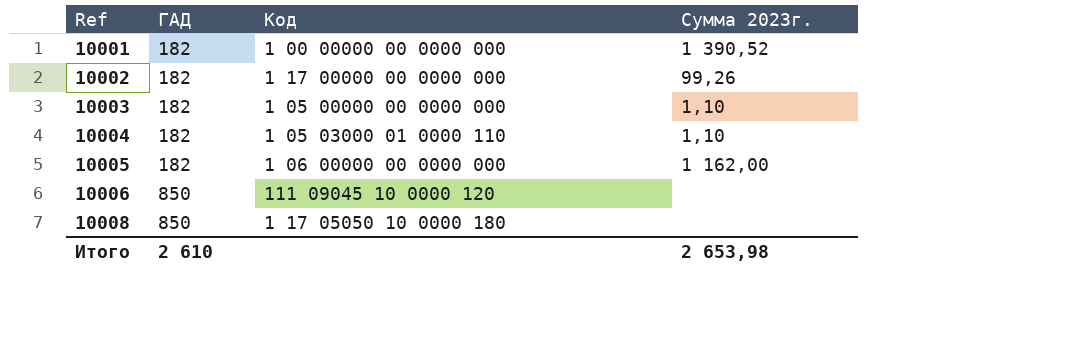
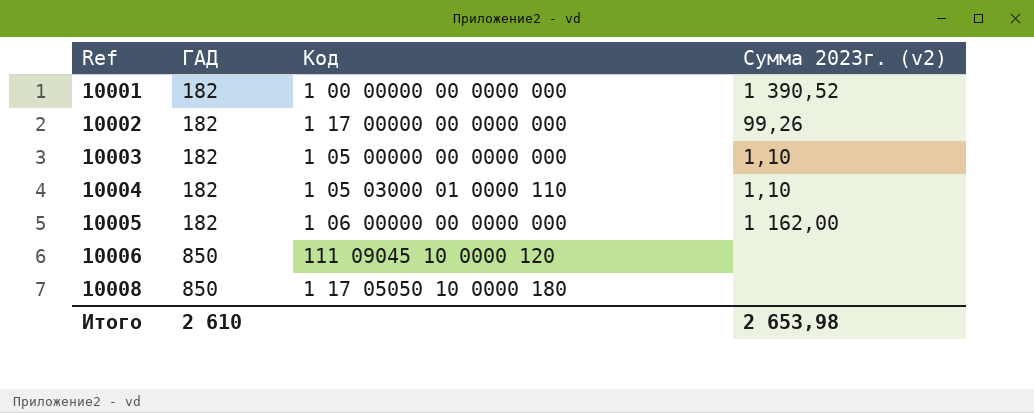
column name: Сумма 2023г. -> Сумма 2023г. (v2)

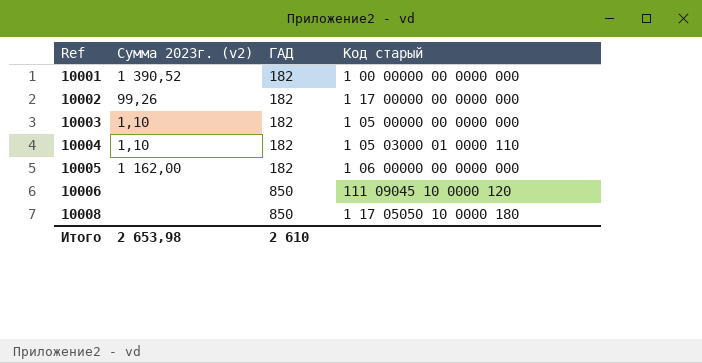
column Сумма 2023г. (v2) | position: 4 -> 2
column name: Код -> Код старый

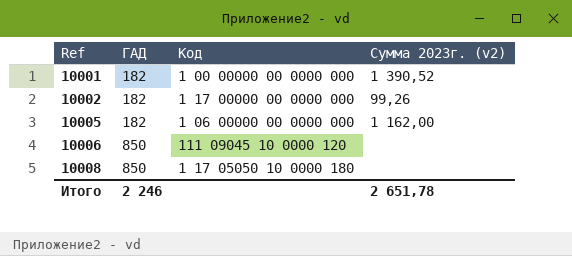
column name: Код старый -> Код
column Сумма 2023г. (v2) | position: 2 -> 4
row 10003: 1,10 | 182 | 1 05 00000 00 0000 000 -> none
row 10004: 1,10 | 182 | 1 05 03000 01 0000 110 -> none
Итого | ГАД: 2 610 -> 2 246
Итого | Сумма 2023г. (v2): 2 653,98 -> 2 651,78

